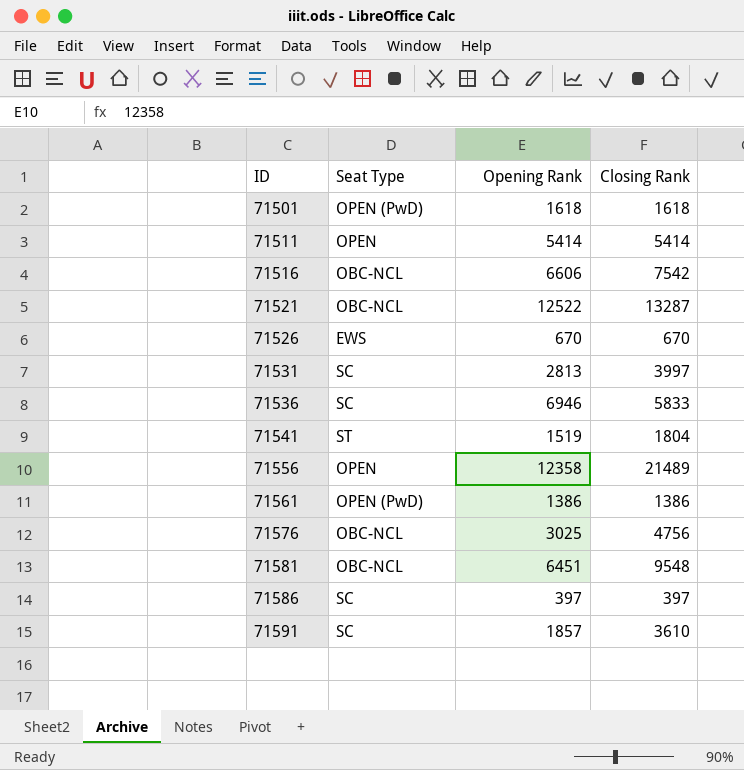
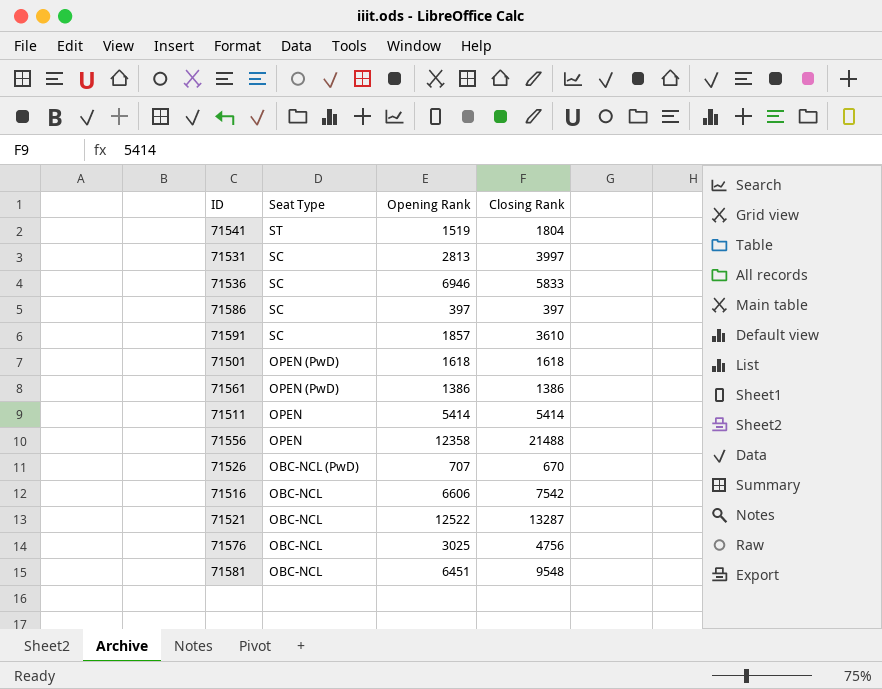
row order: ID ascending -> Seat Type descending
71556 | Closing Rank: 21489 -> 21488
71526 | Seat Type: EWS -> OBC-NCL (PwD)
71526 | Opening Rank: 670 -> 707

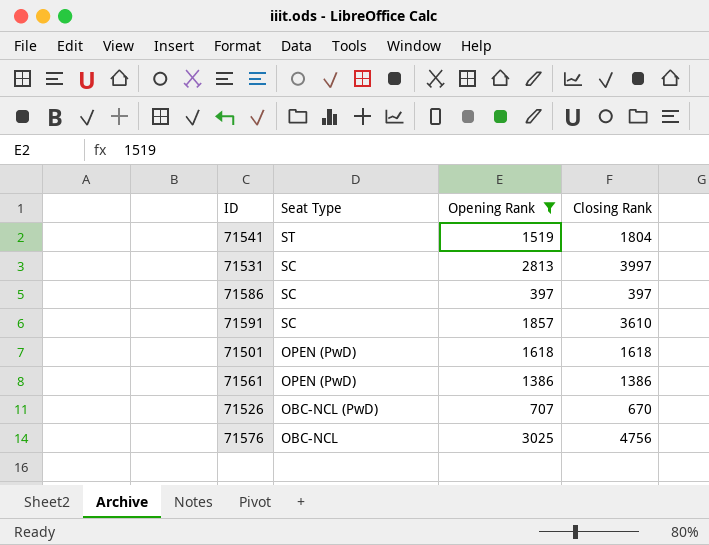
filter: none -> Opening Rank <= 3025

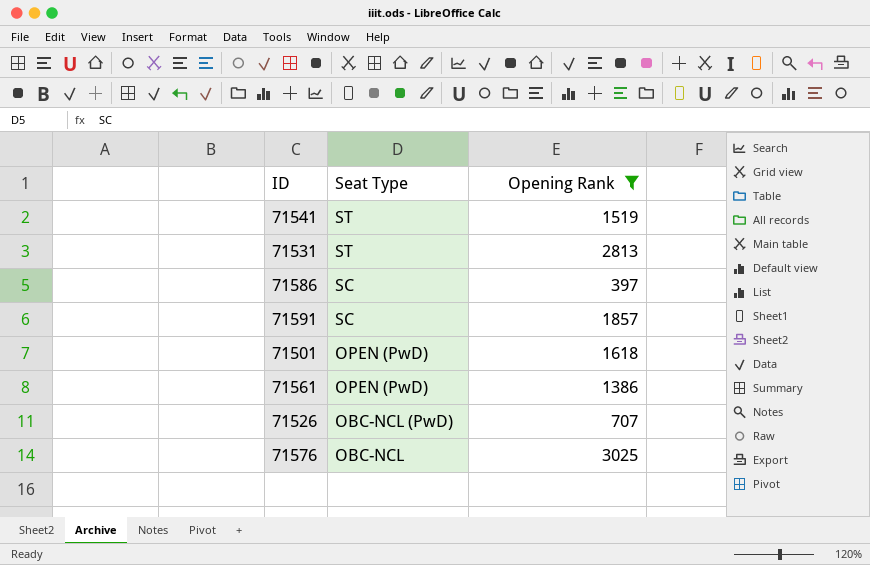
column Closing Rank | position: 4 -> none
71531 | Seat Type: SC -> ST

